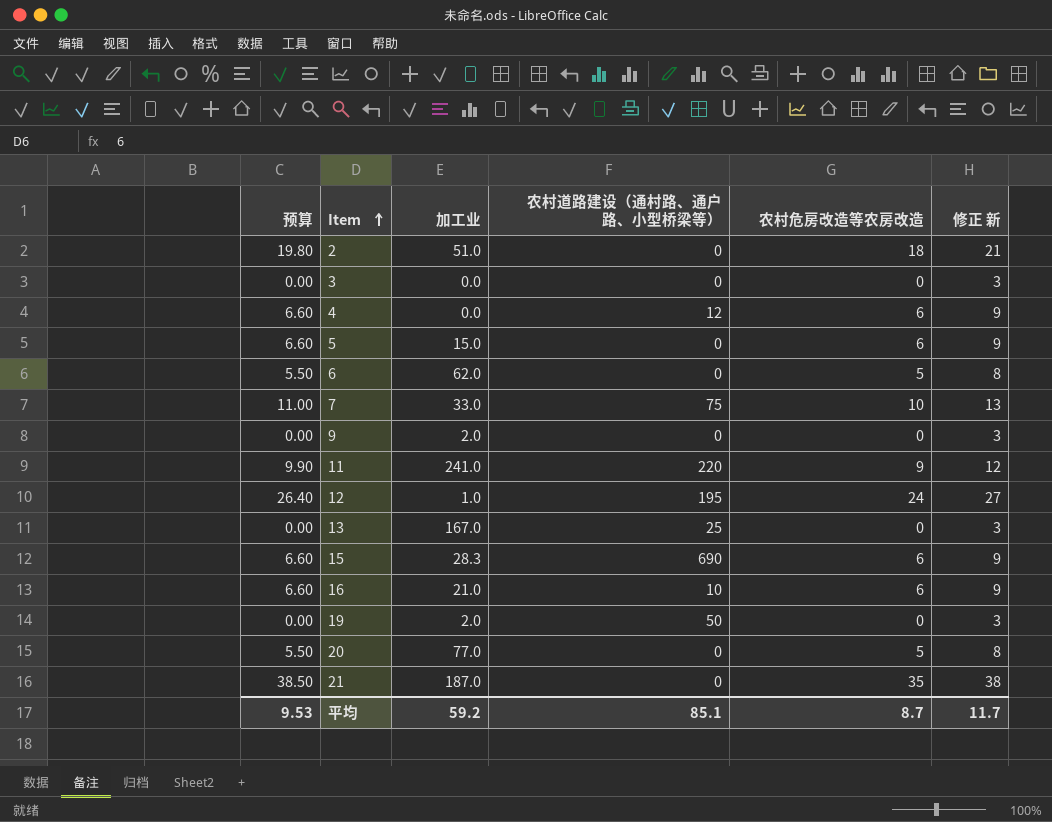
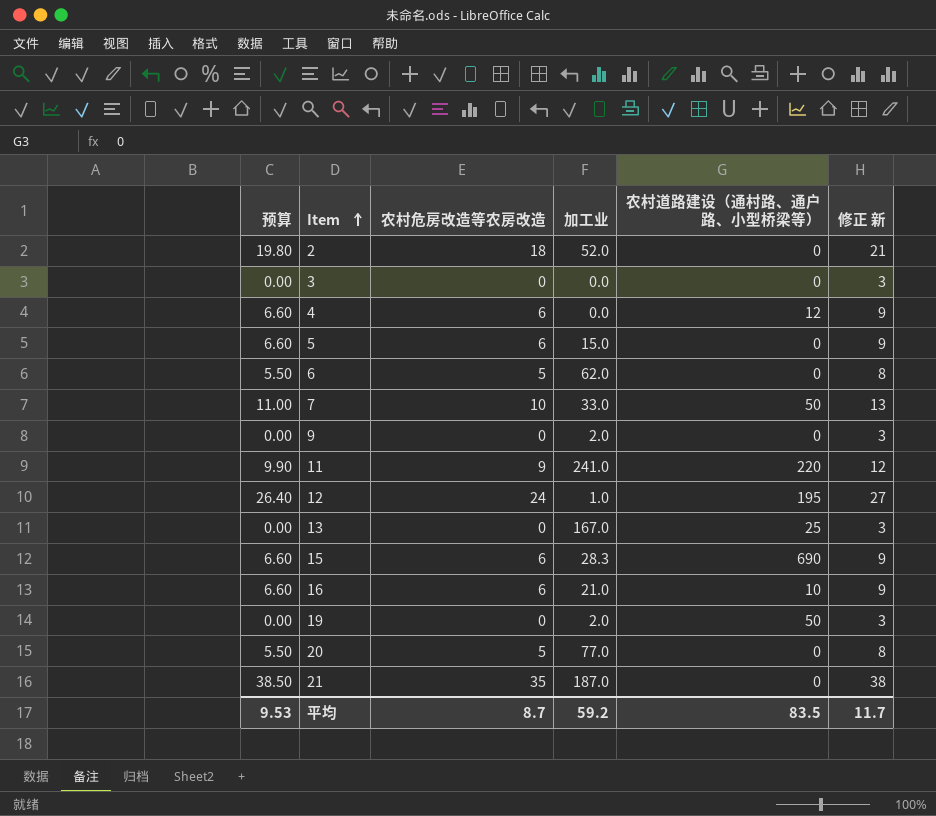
column 农村危房改造等农房改造 | position: 5 -> 3
2 | 加工业: 51.0 -> 52.0
7 | 农村道路建设（通村路、通户路、小型桥梁等）: 75 -> 50
平均 | 农村道路建设（通村路、通户路、小型桥梁等）: 85.1 -> 83.5

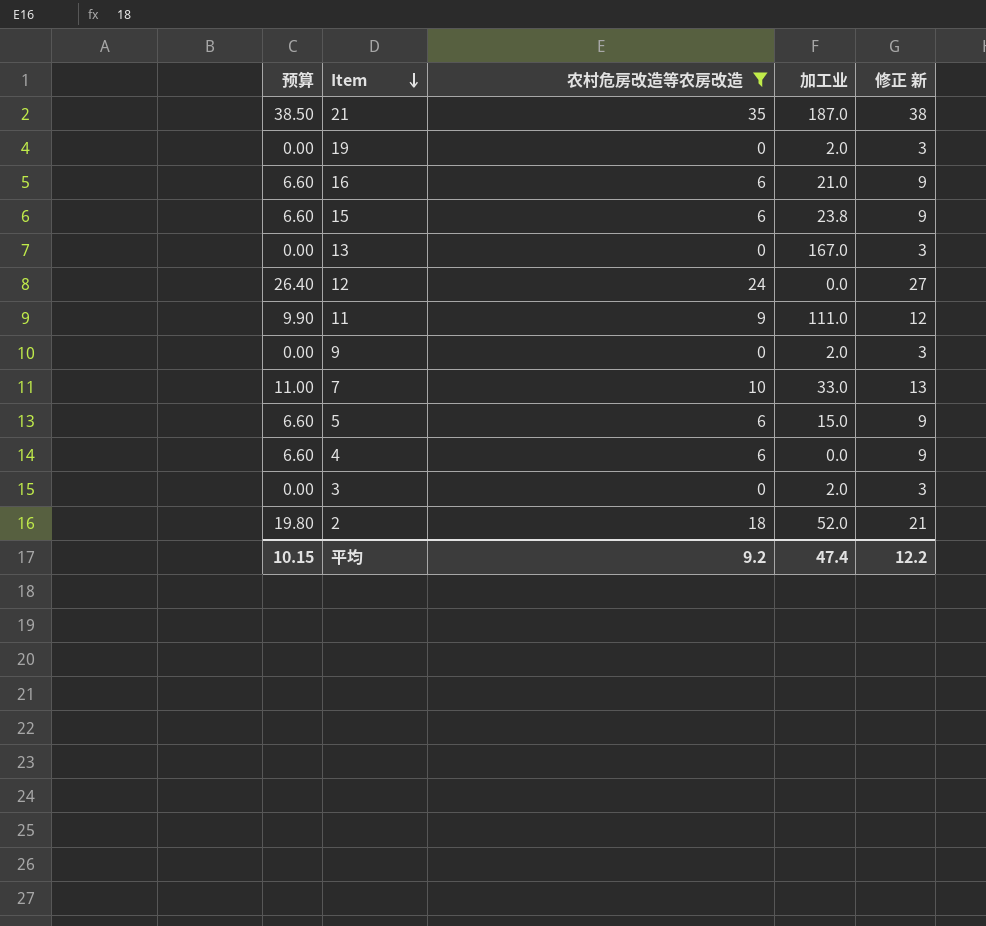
filter: none -> 农村危房改造等农房改造 != 5
row order: Item ascending -> Item descending
column 农村道路建设（通村路、通户路、小型桥梁等） | position: 5 -> none
15 | 加工业: 28.3 -> 23.8
12 | 加工业: 1.0 -> 0.0
11 | 加工业: 241.0 -> 111.0
3 | 加工业: 0.0 -> 2.0
平均 | 预算: 9.53 -> 10.15
平均 | 农村危房改造等农房改造: 8.7 -> 9.2
平均 | 加工业: 59.2 -> 47.4
平均 | 修正 新: 11.7 -> 12.2

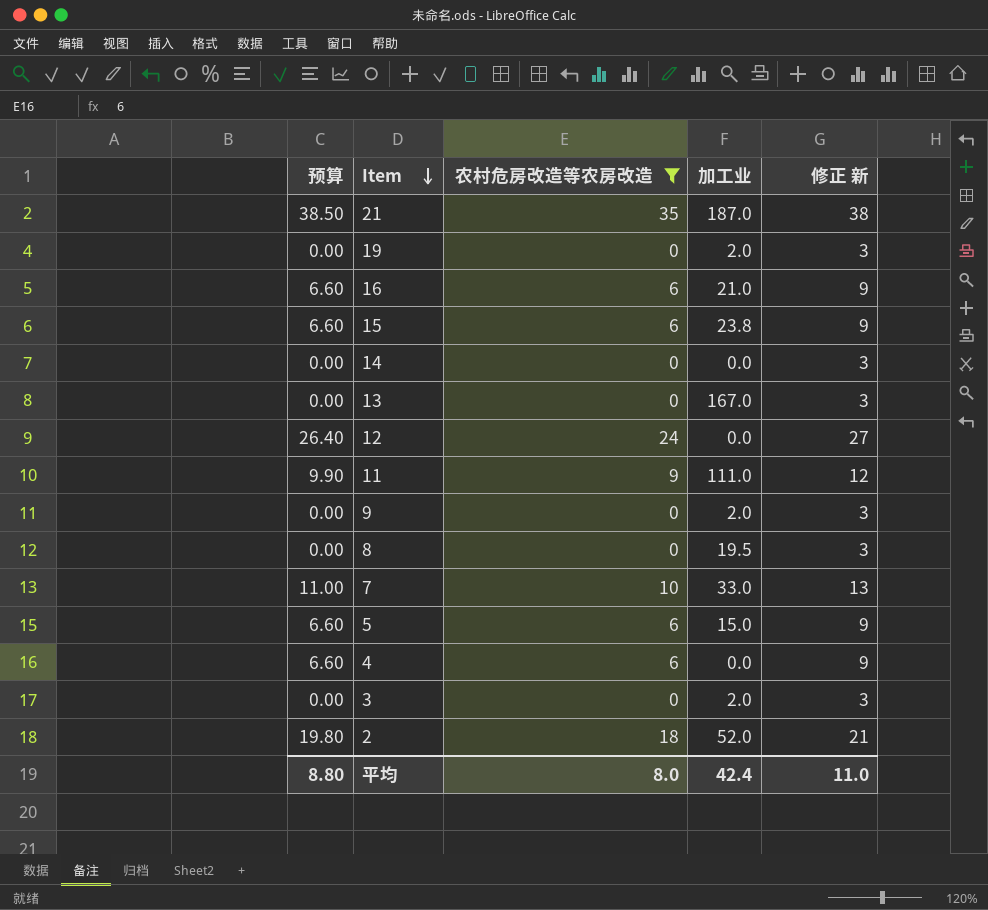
row 14: none -> 0.00 | 0 | 0.0 | 3
row 8: none -> 0.00 | 0 | 19.5 | 3
平均 | 预算: 10.15 -> 8.80
平均 | 农村危房改造等农房改造: 9.2 -> 8.0
平均 | 加工业: 47.4 -> 42.4
平均 | 修正 新: 12.2 -> 11.0

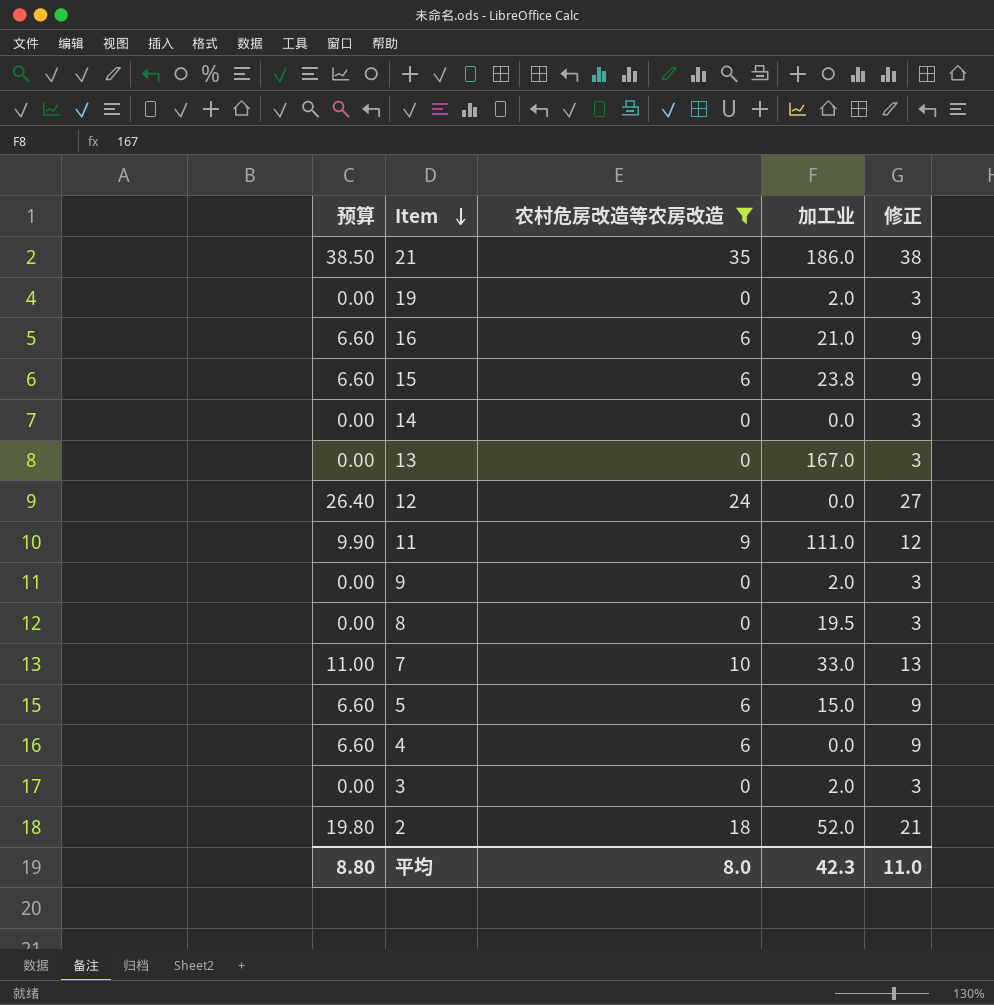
column name: 修正 新 -> 修正
21 | 加工业: 187.0 -> 186.0
平均 | 加工业: 42.4 -> 42.3

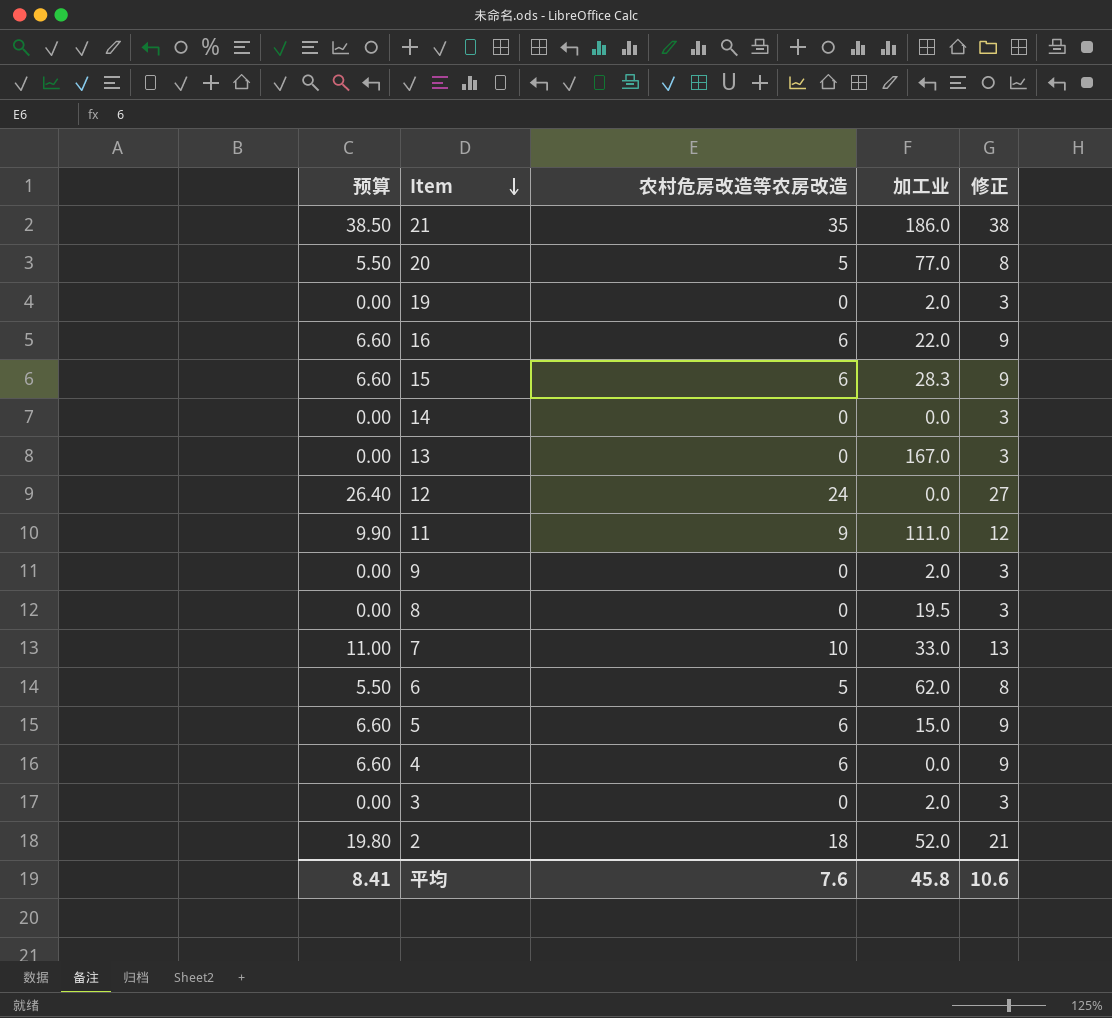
filter: 农村危房改造等农房改造 != 5 -> none
16 | 加工业: 21.0 -> 22.0
15 | 加工业: 23.8 -> 28.3
平均 | 预算: 8.80 -> 8.41
平均 | 农村危房改造等农房改造: 8.0 -> 7.6
平均 | 加工业: 42.3 -> 45.8
平均 | 修正: 11.0 -> 10.6

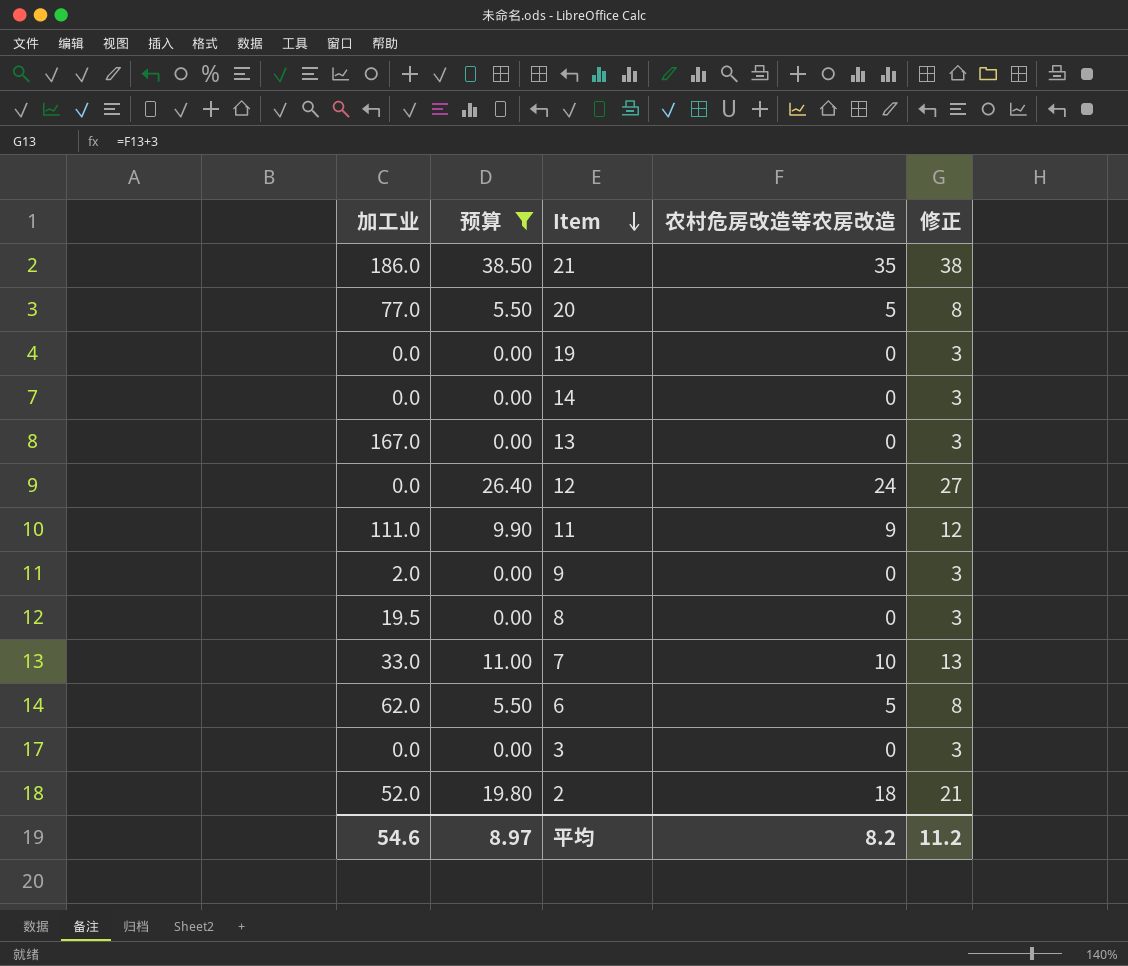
filter: none -> 预算 != 6.60
column 加工业 | position: 4 -> 1
19 | 加工业: 2.0 -> 0.0
3 | 加工业: 2.0 -> 0.0
平均 | 加工业: 45.8 -> 54.6
平均 | 预算: 8.41 -> 8.97
平均 | 农村危房改造等农房改造: 7.6 -> 8.2
平均 | 修正: 10.6 -> 11.2

